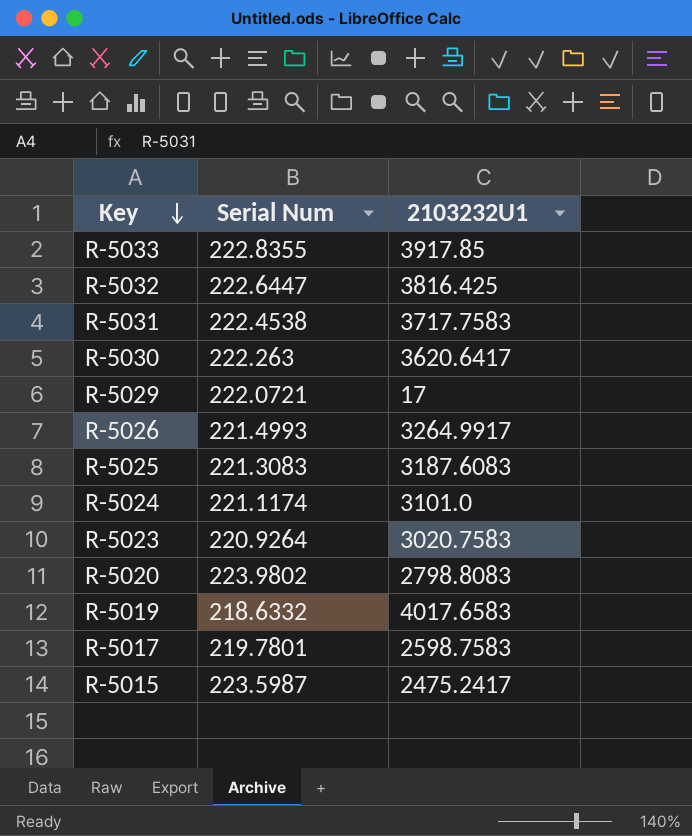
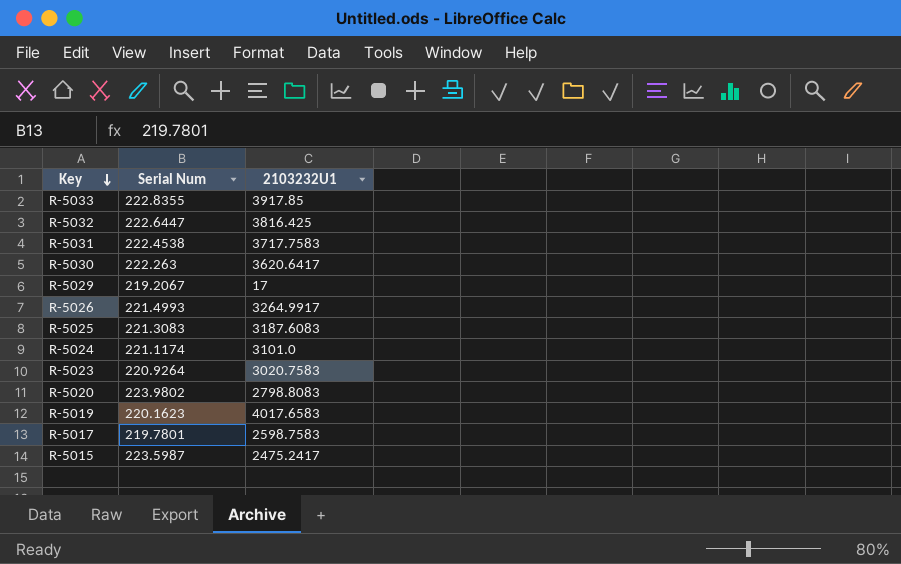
R-5029 | Serial Num: 222.0721 -> 219.2067
R-5019 | Serial Num: 218.6332 -> 220.1623

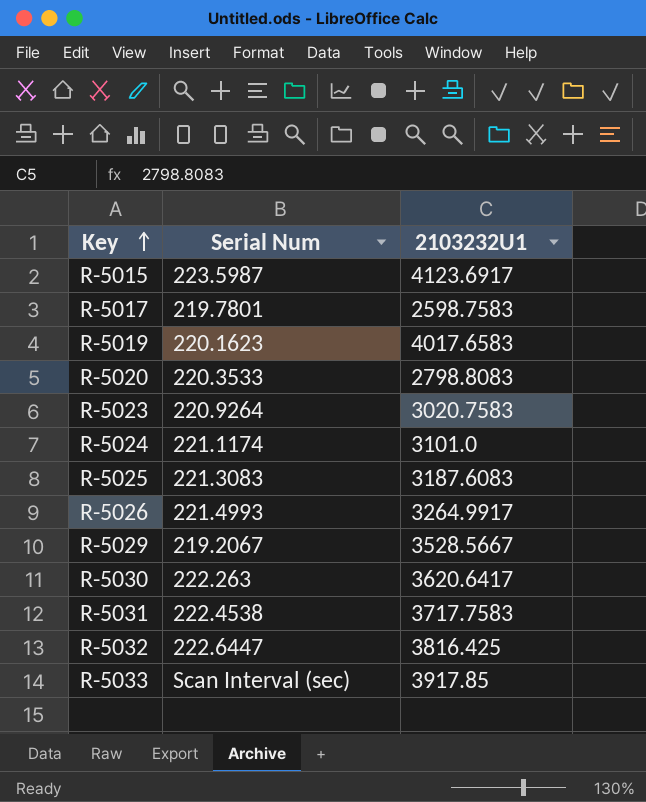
row order: Key descending -> Key ascending
R-5015 | 2103232U1: 2475.2417 -> 4123.6917
R-5020 | Serial Num: 223.9802 -> 220.3533
R-5029 | 2103232U1: 17 -> 3528.5667
R-5033 | Serial Num: 222.8355 -> Scan Interval (sec)

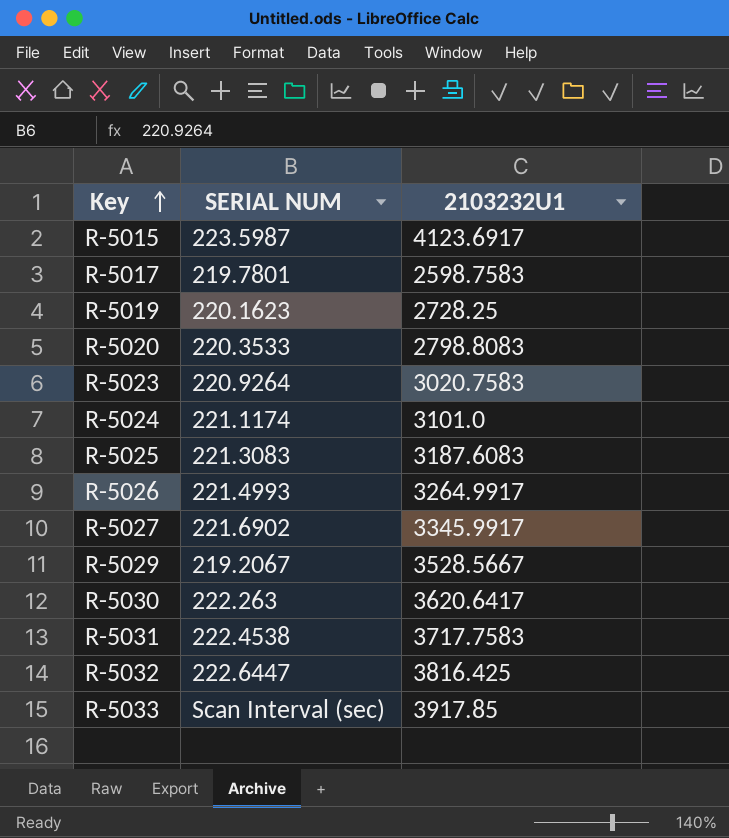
column name: Serial Num -> SERIAL NUM
R-5019 | 2103232U1: 4017.6583 -> 2728.25
row R-5027: none -> 221.6902 | 3345.9917

